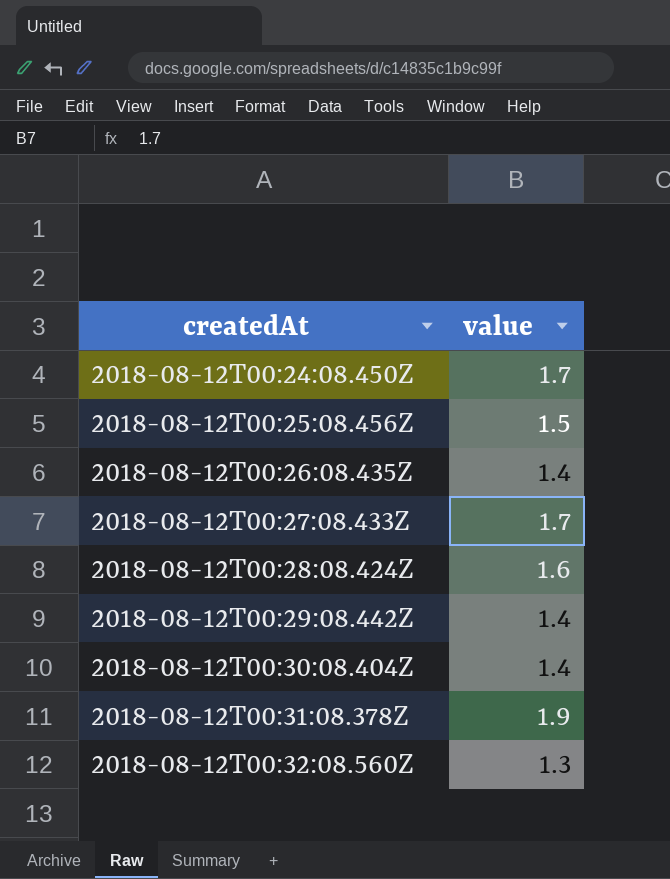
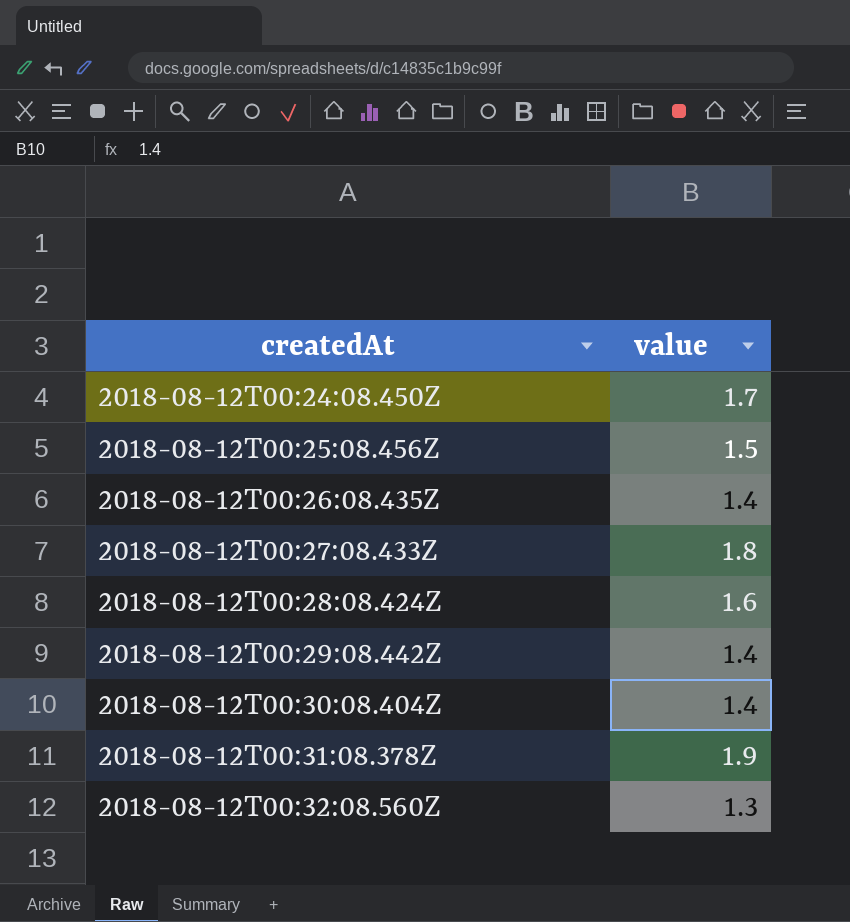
2018-08-12T00:27:08.433Z | value: 1.7 -> 1.8

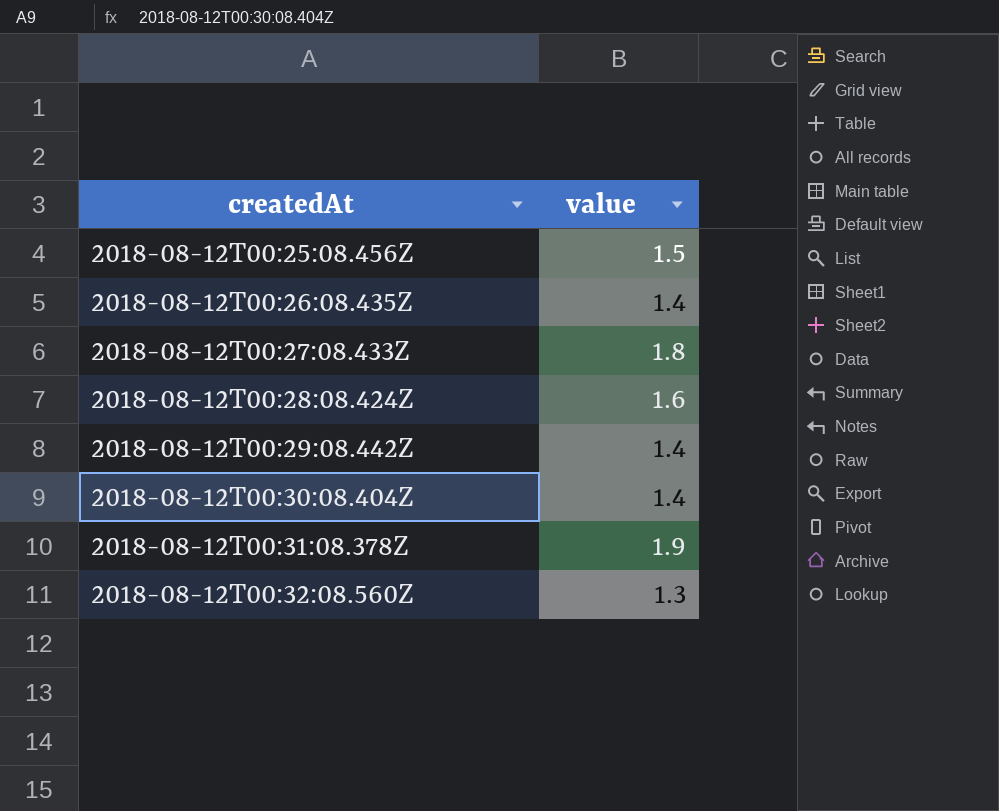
row 2018-08-12T00:24:08.450Z: 1.7 -> none

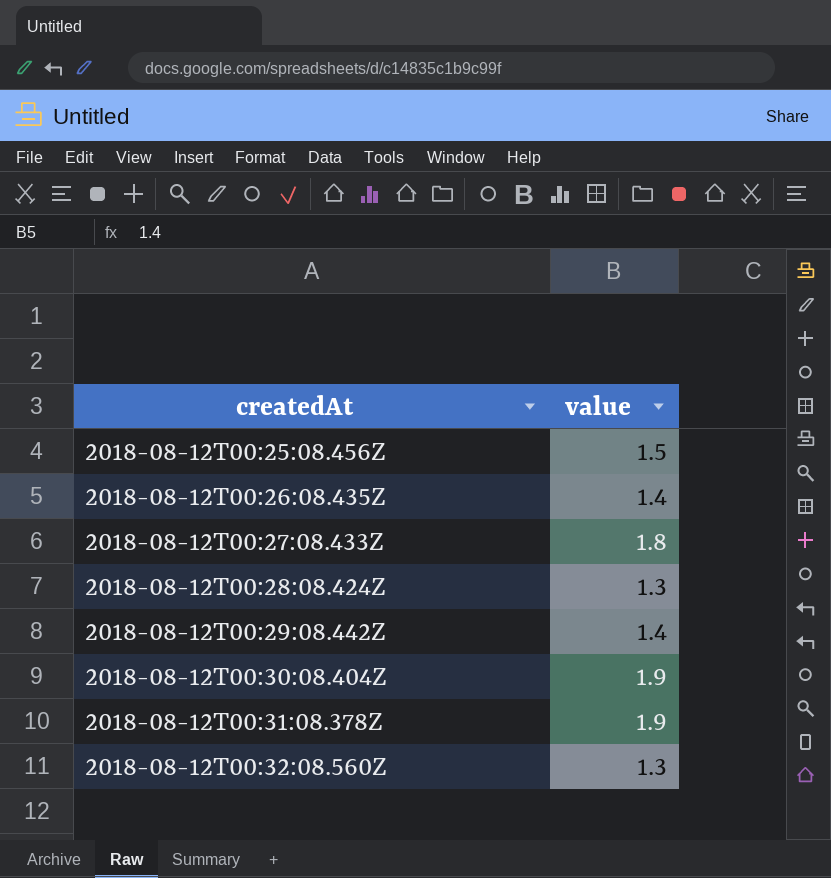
2018-08-12T00:28:08.424Z | value: 1.6 -> 1.3
2018-08-12T00:30:08.404Z | value: 1.4 -> 1.9

